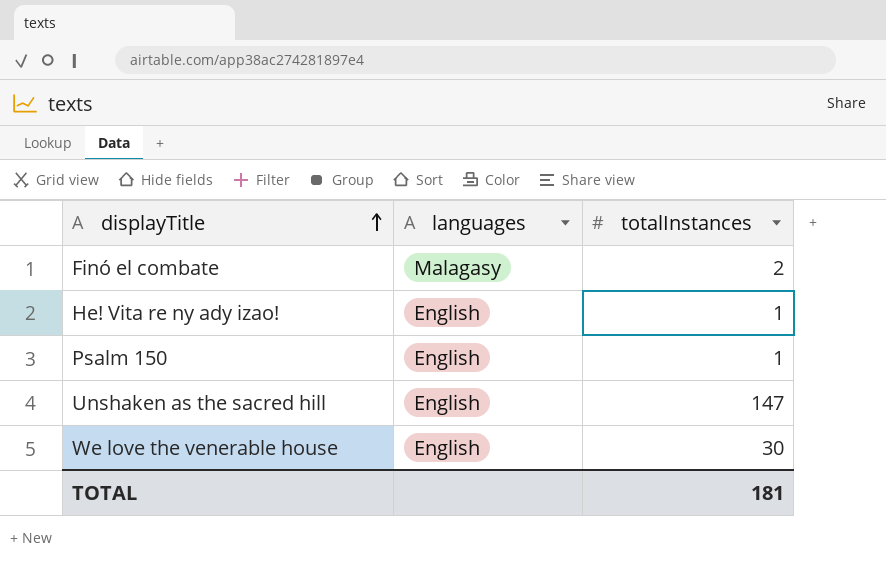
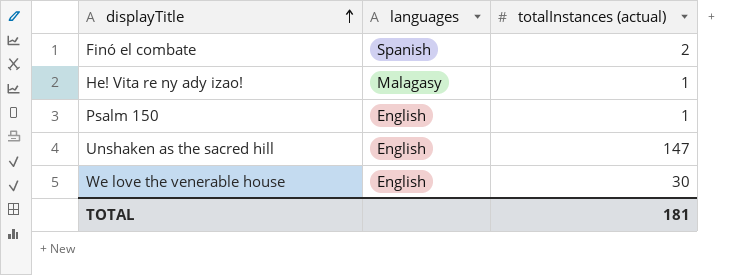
column name: totalInstances -> totalInstances (actual)
Finó el combate | languages: Malagasy -> Spanish
He! Vita re ny ady izao! | languages: English -> Malagasy

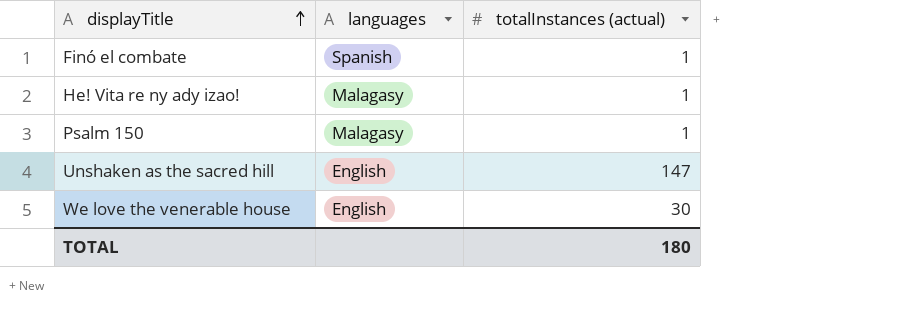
Finó el combate | totalInstances (actual): 2 -> 1
Psalm 150 | languages: English -> Malagasy
TOTAL | totalInstances (actual): 181 -> 180

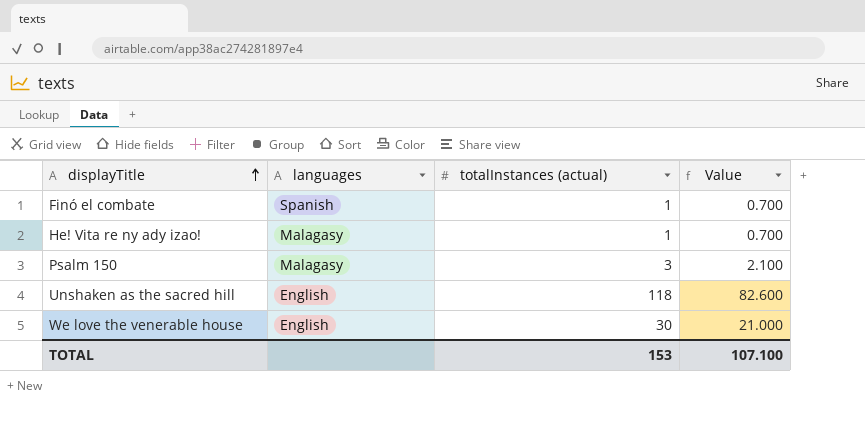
column Value | formula: none -> [totalInstances (actual)] * 0.7
Psalm 150 | totalInstances (actual): 1 -> 3
Unshaken as the sacred hill | totalInstances (actual): 147 -> 118
TOTAL | totalInstances (actual): 180 -> 153

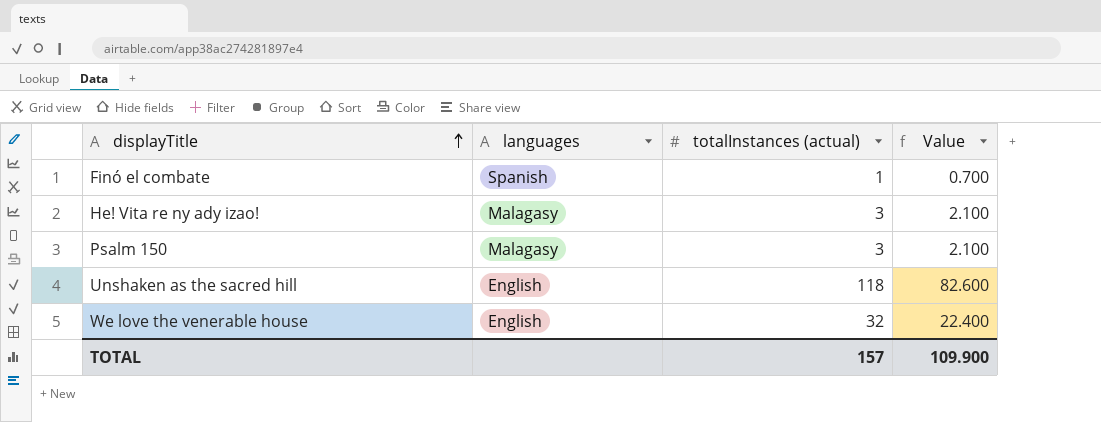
He! Vita re ny ady izao! | totalInstances (actual): 1 -> 3
He! Vita re ny ady izao! | Value: 0.700 -> 2.100
We love the venerable house | totalInstances (actual): 30 -> 32
We love the venerable house | Value: 21.000 -> 22.400
TOTAL | totalInstances (actual): 153 -> 157
TOTAL | Value: 107.100 -> 109.900

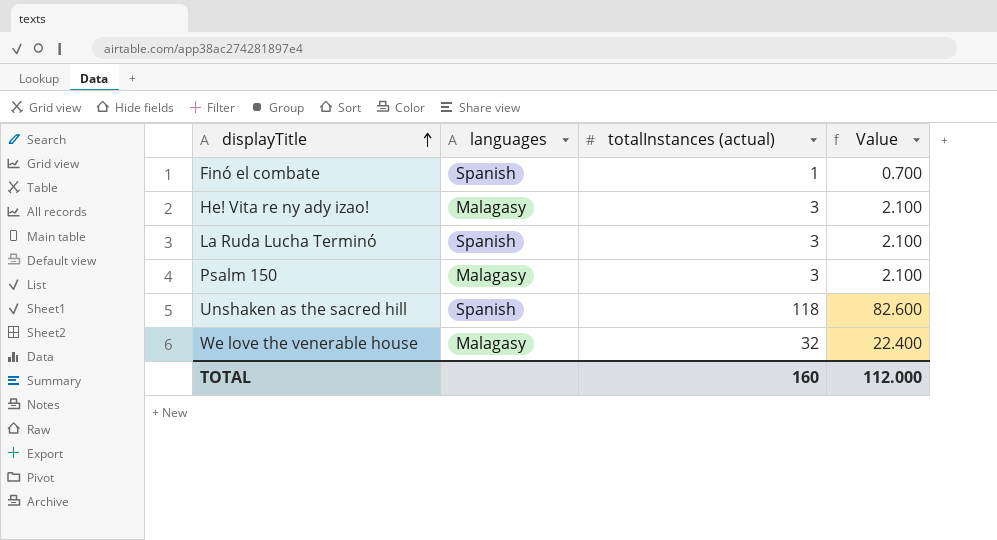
row La Ruda Lucha Terminó: none -> Spanish | 3 | 2.100
Unshaken as the sacred hill | languages: English -> Spanish
We love the venerable house | languages: English -> Malagasy
TOTAL | totalInstances (actual): 157 -> 160
TOTAL | Value: 109.900 -> 112.000

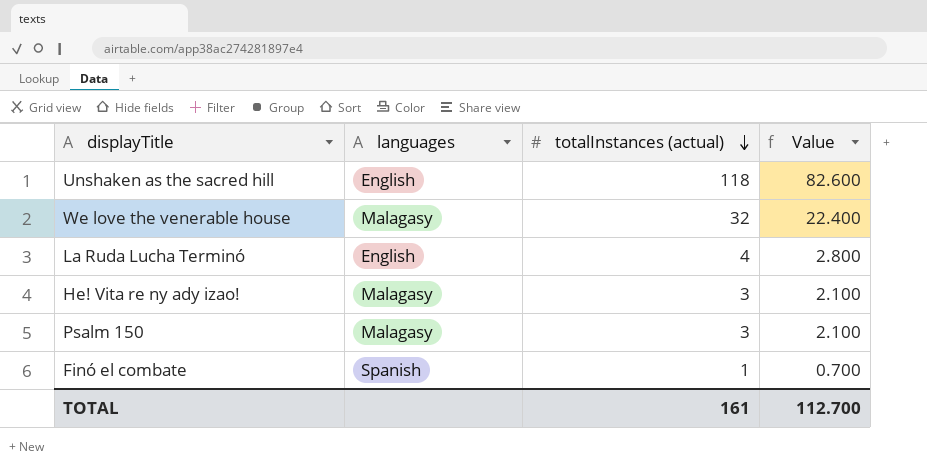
row order: displayTitle ascending -> totalInstances (actual) descending
Unshaken as the sacred hill | languages: Spanish -> English
La Ruda Lucha Terminó | languages: Spanish -> English
La Ruda Lucha Terminó | totalInstances (actual): 3 -> 4
La Ruda Lucha Terminó | Value: 2.100 -> 2.800
TOTAL | totalInstances (actual): 160 -> 161
TOTAL | Value: 112.000 -> 112.700

